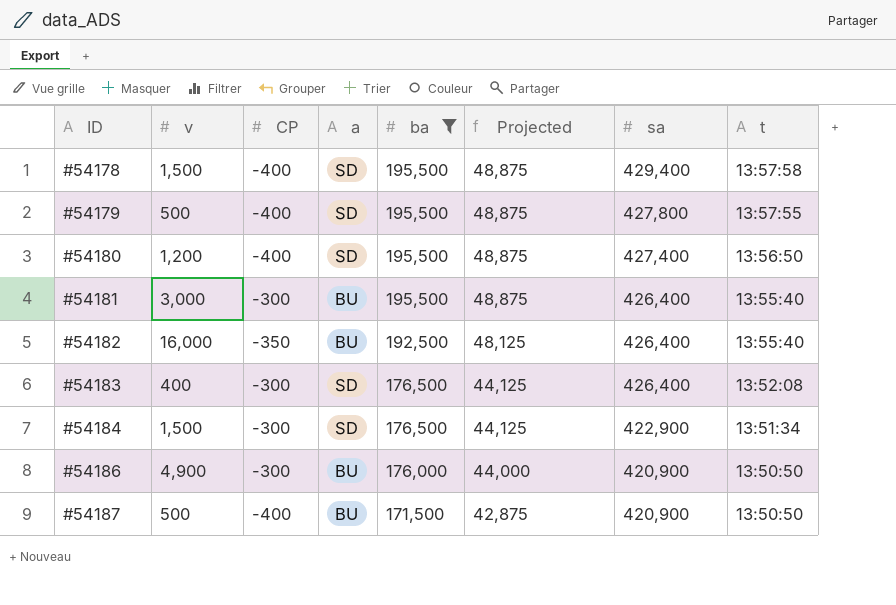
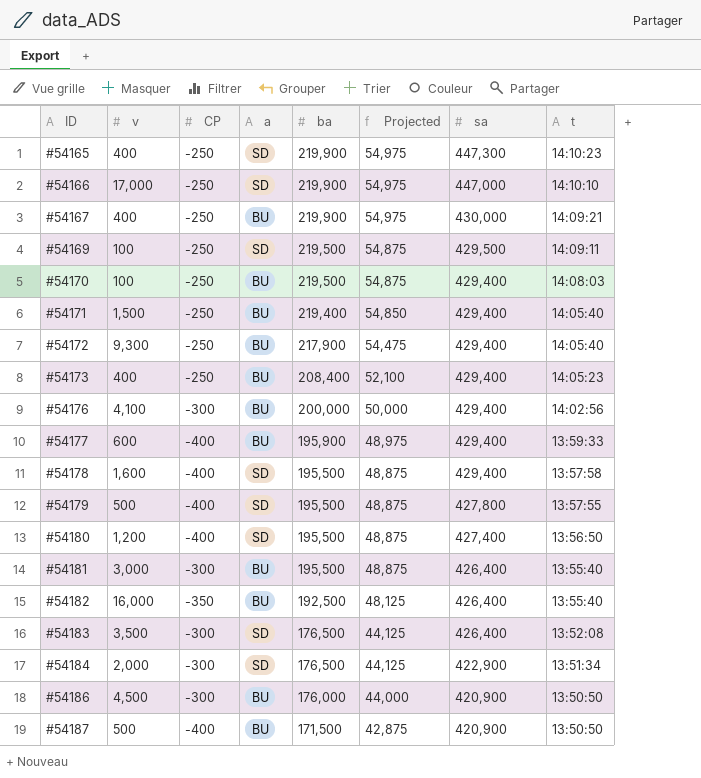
filter: ba <= 195,500 -> none
#54178 | v: 1,500 -> 1,600
#54183 | v: 400 -> 3,500
#54184 | v: 1,500 -> 2,000
#54186 | v: 4,900 -> 4,500

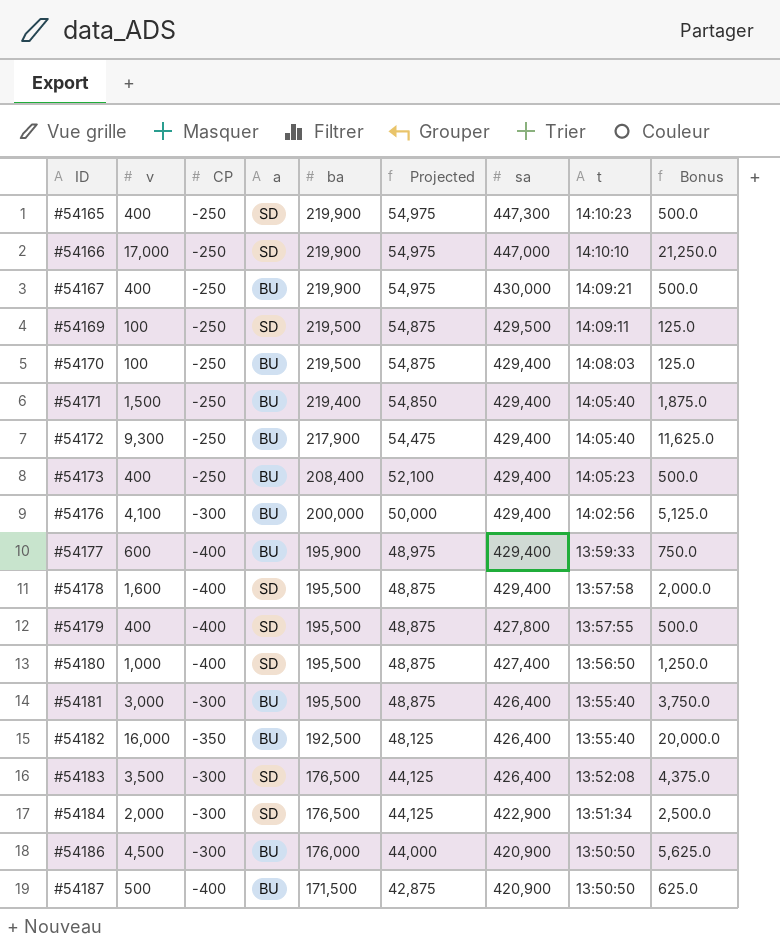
column Bonus | formula: none -> [v] * 1.25
#54179 | v: 500 -> 400
#54180 | v: 1,200 -> 1,000

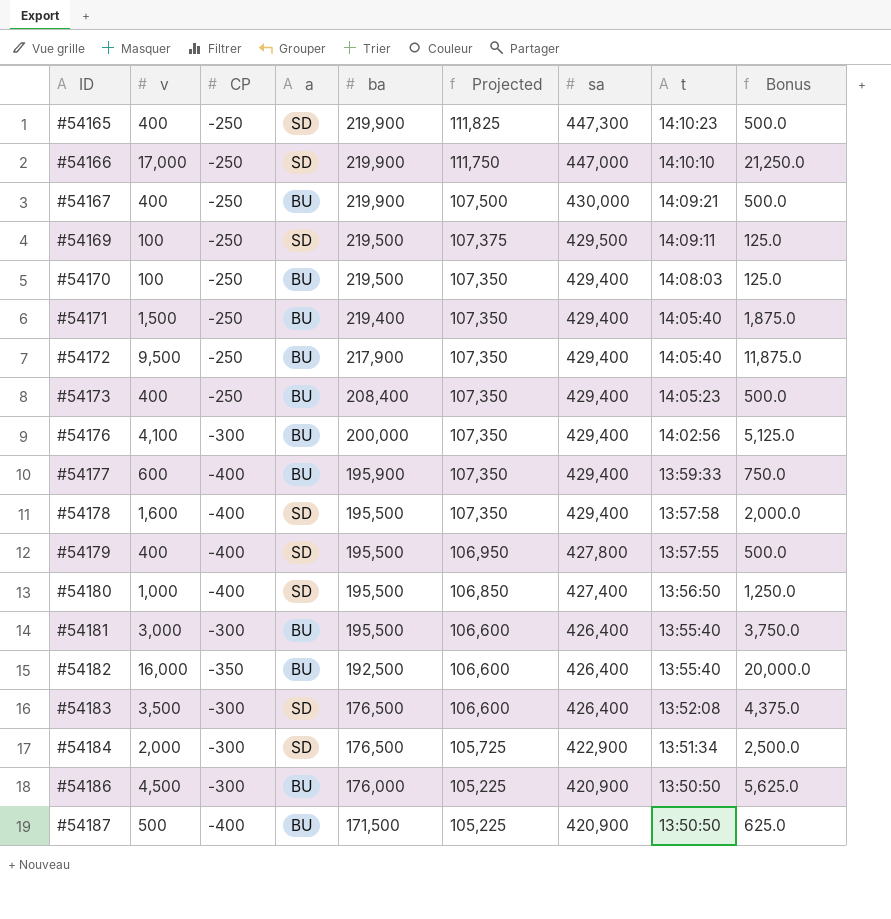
column Projected | formula: [ba] * 0.25 -> [sa] * 0.25
#54172 | v: 9,300 -> 9,500
#54172 | Bonus: 11,625.0 -> 11,875.0

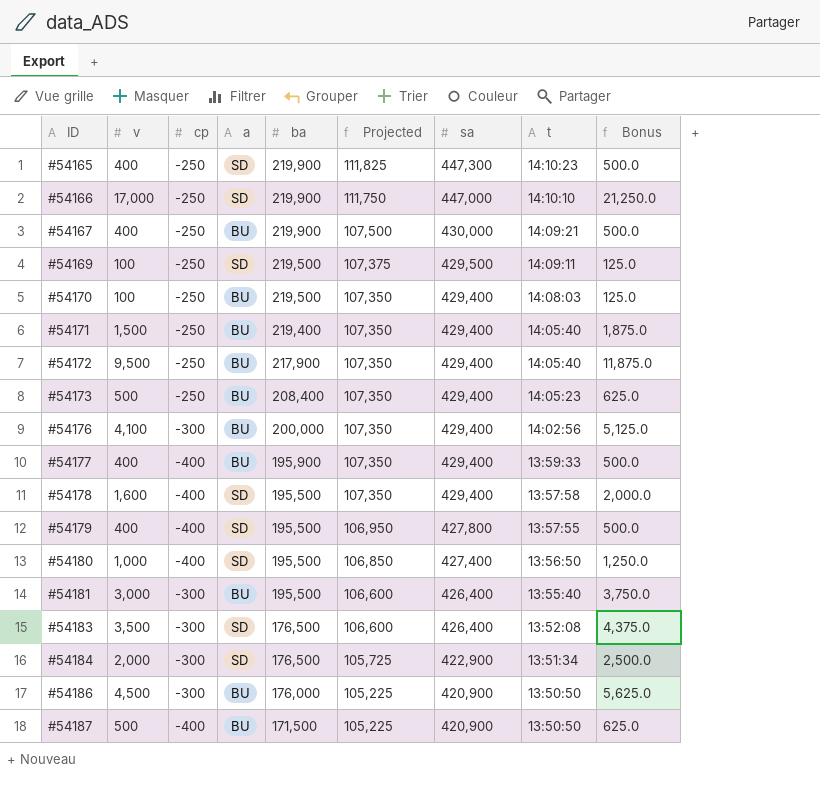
column name: CP -> cp
row #54182: 16,000 | -350 | BU | 192,500 | 106,600 | 426,400 | 13:55:40 | 20,000.0 -> none
#54173 | v: 400 -> 500
#54173 | Bonus: 500.0 -> 625.0
#54177 | v: 600 -> 400
#54177 | Bonus: 750.0 -> 500.0

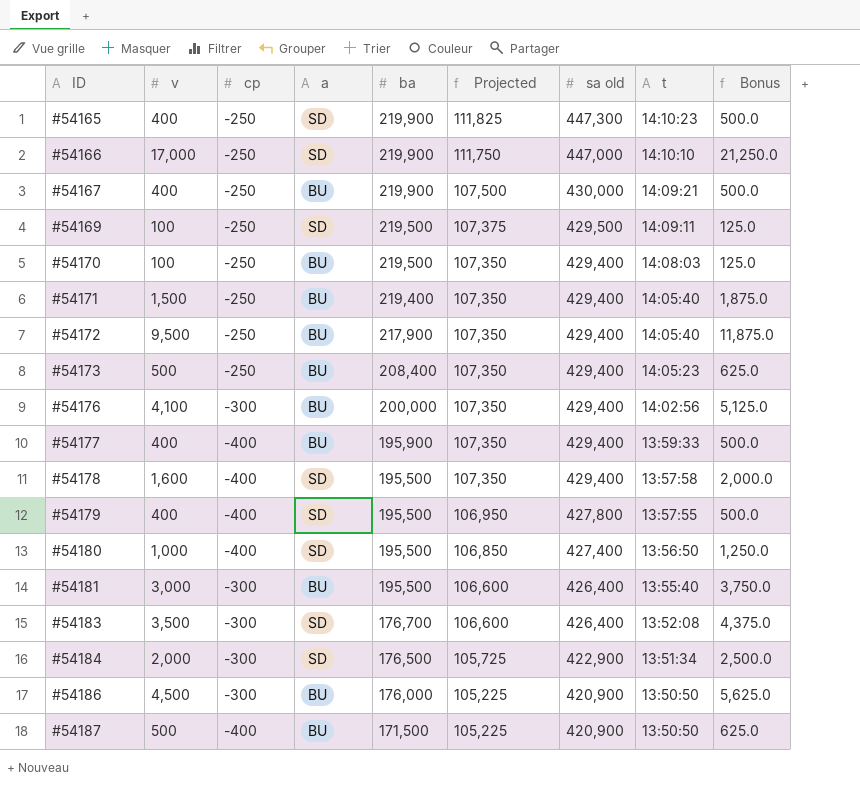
column name: sa -> sa old
#54183 | ba: 176,500 -> 176,700

